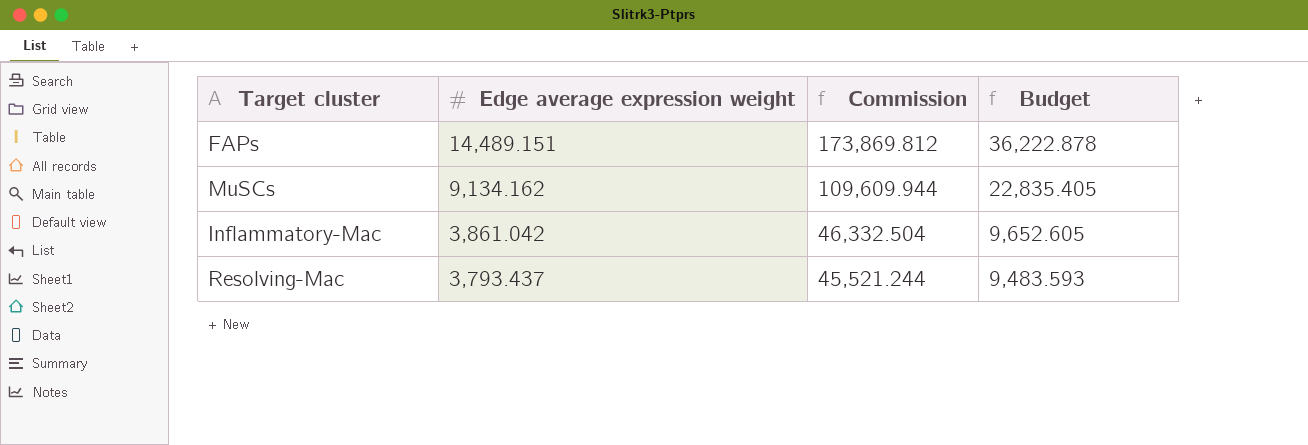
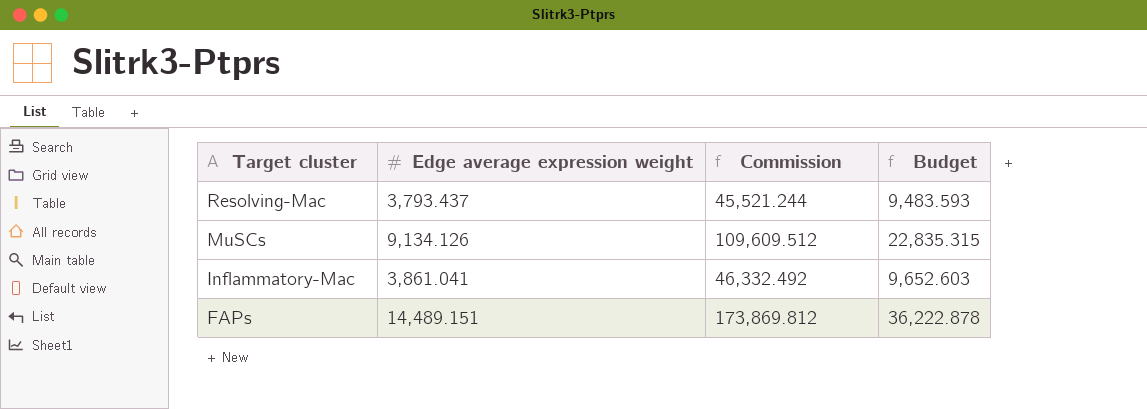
row order: Edge average expression weight descending -> Target cluster descending
MuSCs | Edge average expression weight: 9,134.162 -> 9,134.126
MuSCs | Commission: 109,609.944 -> 109,609.512
MuSCs | Budget: 22,835.405 -> 22,835.315
Inflammatory-Mac | Edge average expression weight: 3,861.042 -> 3,861.041
Inflammatory-Mac | Commission: 46,332.504 -> 46,332.492
Inflammatory-Mac | Budget: 9,652.605 -> 9,652.603

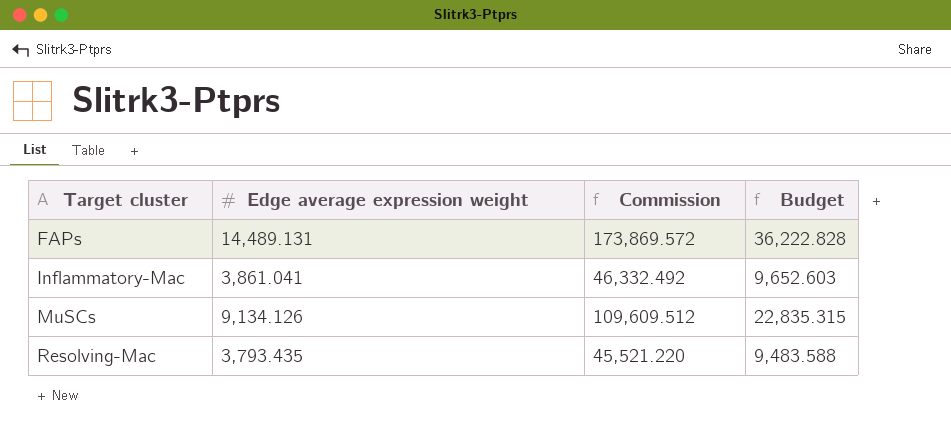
row order: Target cluster descending -> Target cluster ascending
FAPs | Edge average expression weight: 14,489.151 -> 14,489.131
FAPs | Commission: 173,869.812 -> 173,869.572
FAPs | Budget: 36,222.878 -> 36,222.828
Resolving-Mac | Edge average expression weight: 3,793.437 -> 3,793.435
Resolving-Mac | Commission: 45,521.244 -> 45,521.220
Resolving-Mac | Budget: 9,483.593 -> 9,483.588

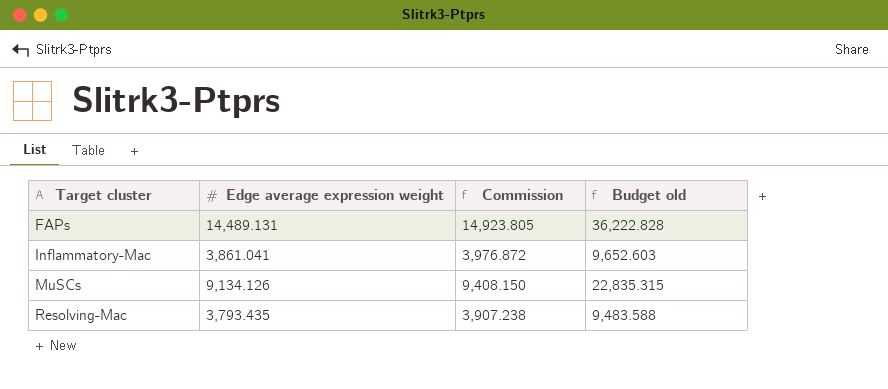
column Commission | formula: [Edge average expression weight] * 12 -> [Edge average expression weight] * 1.03
column name: Budget -> Budget old

